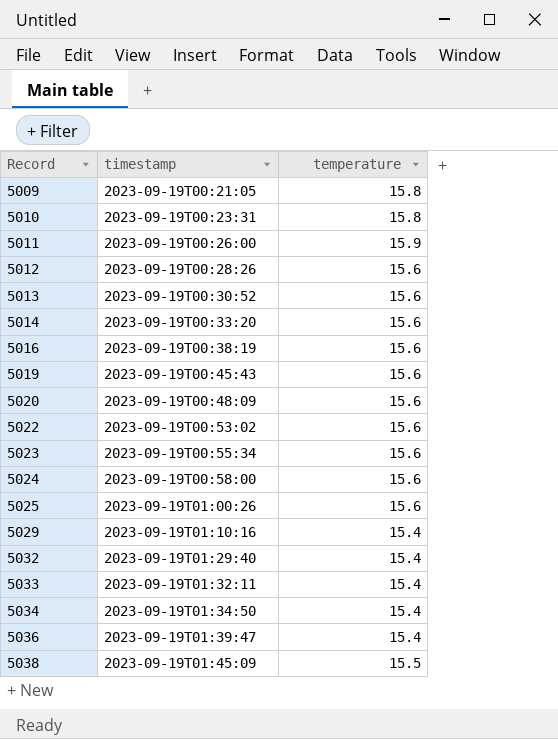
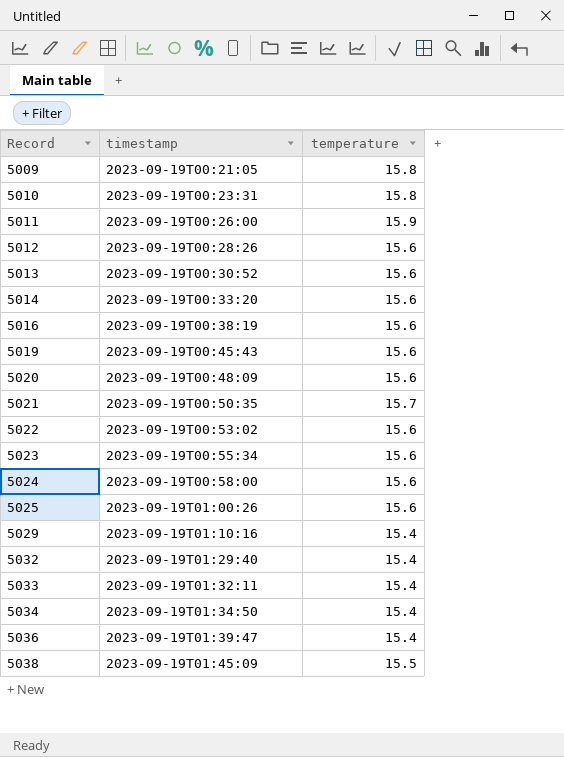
row 5021: none -> 2023-09-19T00:50:35 | 15.7

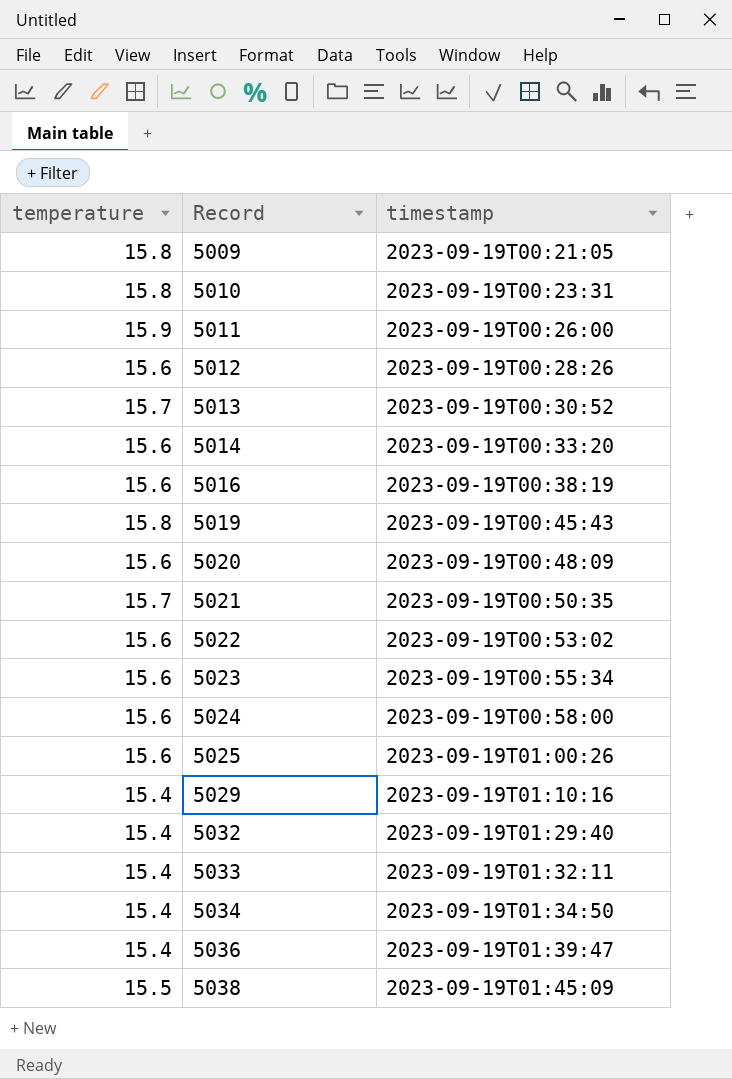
column temperature | position: 3 -> 1
5013 | temperature: 15.6 -> 15.7
5019 | temperature: 15.6 -> 15.8

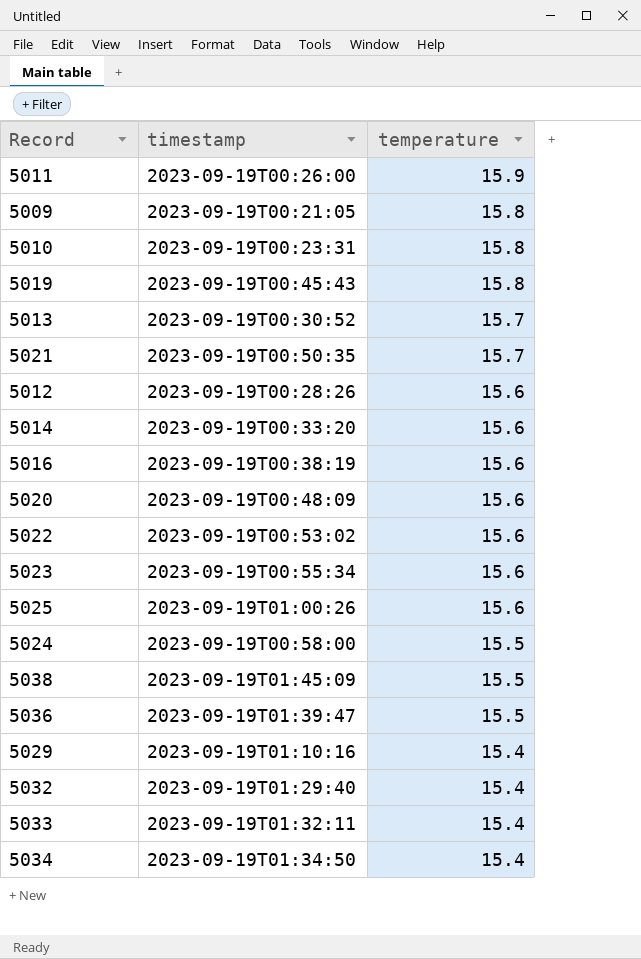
row order: Record ascending -> temperature descending
column temperature | position: 1 -> 3
5024 | temperature: 15.6 -> 15.5
5036 | temperature: 15.4 -> 15.5

